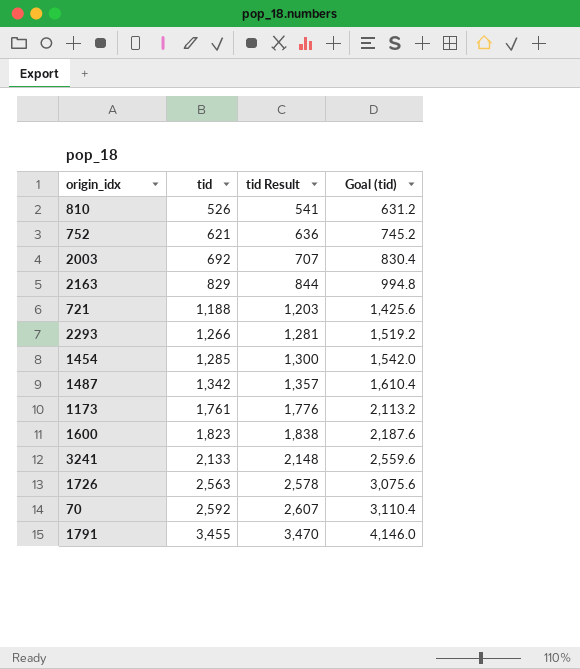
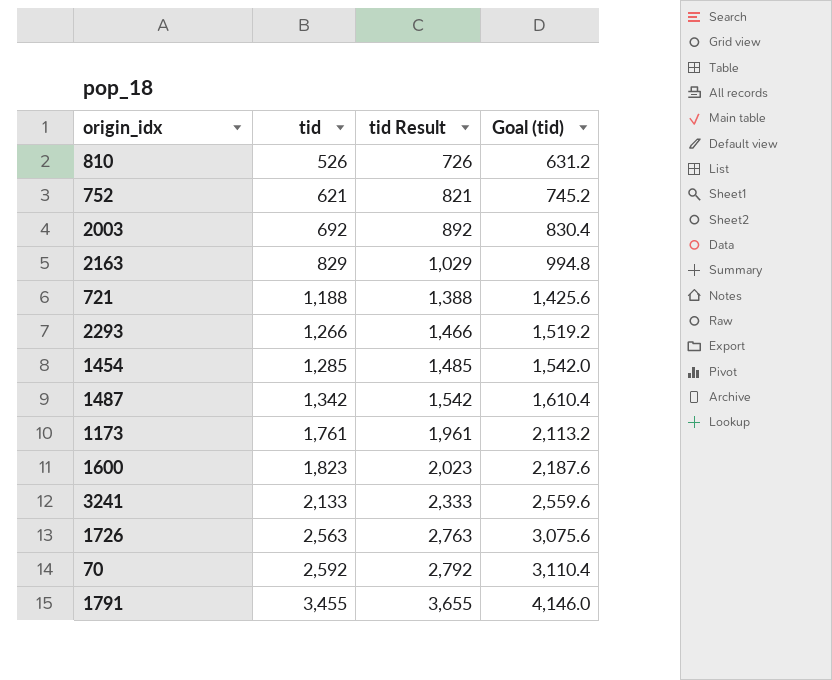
column tid Result | formula: [tid] + 15 -> [tid] + 200

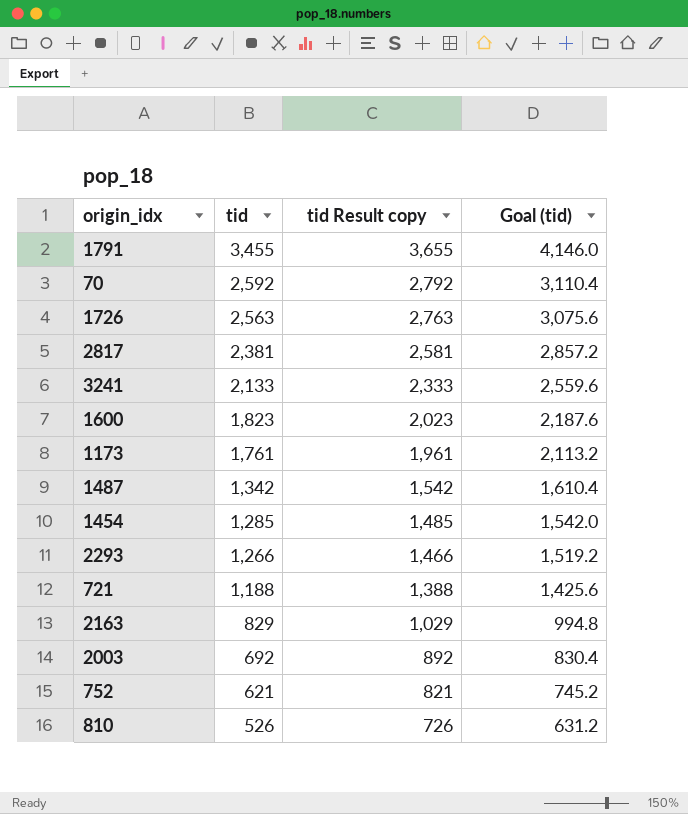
row order: tid ascending -> tid descending
column name: tid Result -> tid Result copy
row 2817: none -> 2,381 | 2,581 | 2,857.2

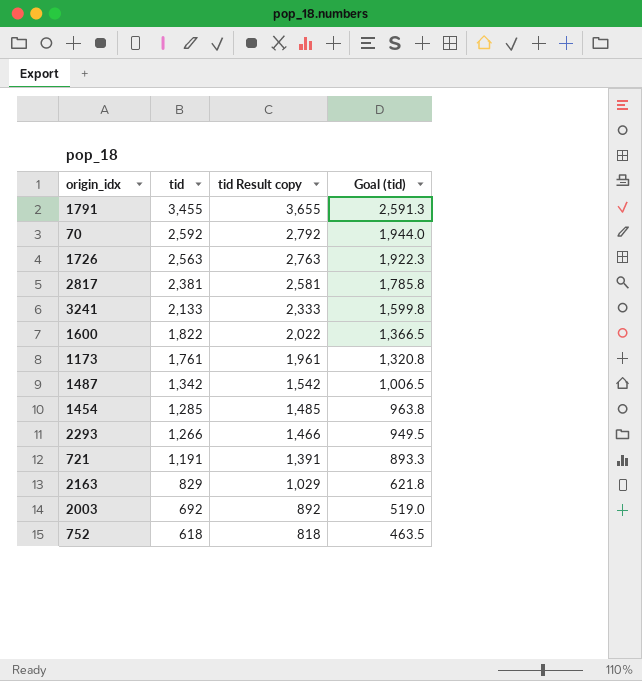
column Goal (tid) | formula: [tid] * 1.2 -> [tid] * 0.75
row 810: 526 | 726 | 631.2 -> none
1600 | tid: 1,823 -> 1,822
1600 | tid Result copy: 2,023 -> 2,022
721 | tid: 1,188 -> 1,191
721 | tid Result copy: 1,388 -> 1,391
752 | tid: 621 -> 618
752 | tid Result copy: 821 -> 818

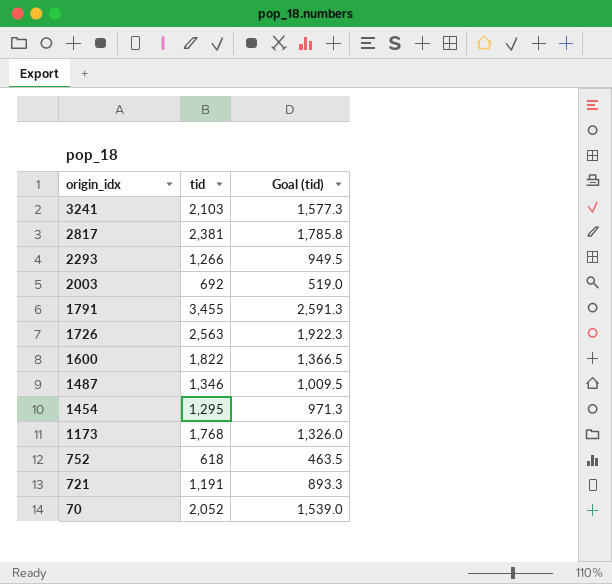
row order: tid descending -> origin_idx descending
column tid Result copy | formula: [tid] + 200 -> none
row 2163: 829 | 1,029 | 621.8 -> none
3241 | tid: 2,133 -> 2,103
3241 | Goal (tid): 1,599.8 -> 1,577.3
1487 | tid: 1,342 -> 1,346
1487 | Goal (tid): 1,006.5 -> 1,009.5
1454 | tid: 1,285 -> 1,295
1454 | Goal (tid): 963.8 -> 971.3
1173 | tid: 1,761 -> 1,768
1173 | Goal (tid): 1,320.8 -> 1,326.0
70 | tid: 2,592 -> 2,052
70 | Goal (tid): 1,944.0 -> 1,539.0

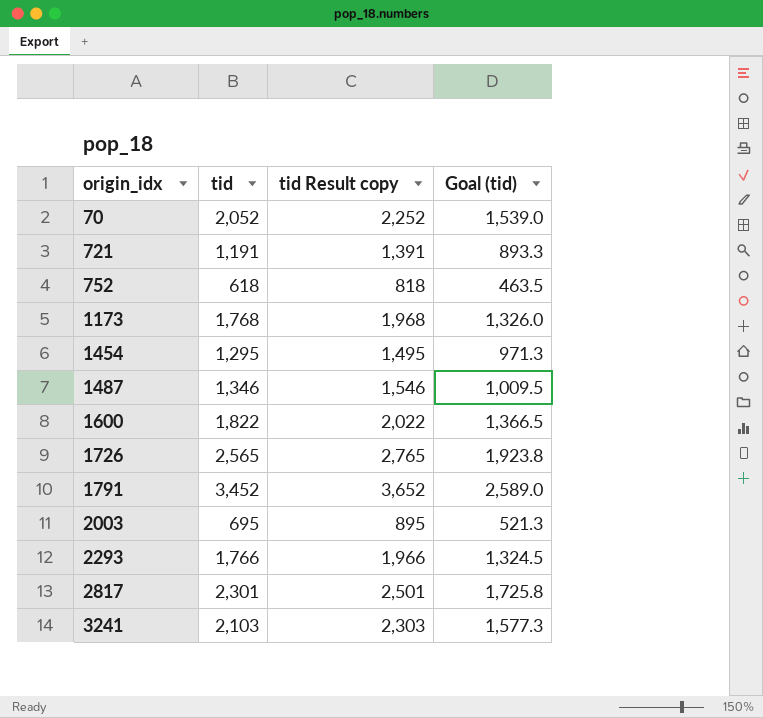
row order: origin_idx descending -> origin_idx ascending
column tid Result copy | formula: none -> [tid] + 200
1726 | tid: 2,563 -> 2,565
1726 | Goal (tid): 1,922.3 -> 1,923.8
1791 | tid: 3,455 -> 3,452
1791 | Goal (tid): 2,591.3 -> 2,589.0
2003 | tid: 692 -> 695
2003 | Goal (tid): 519.0 -> 521.3
2293 | tid: 1,266 -> 1,766
2293 | Goal (tid): 949.5 -> 1,324.5
2817 | tid: 2,381 -> 2,301
2817 | Goal (tid): 1,785.8 -> 1,725.8

